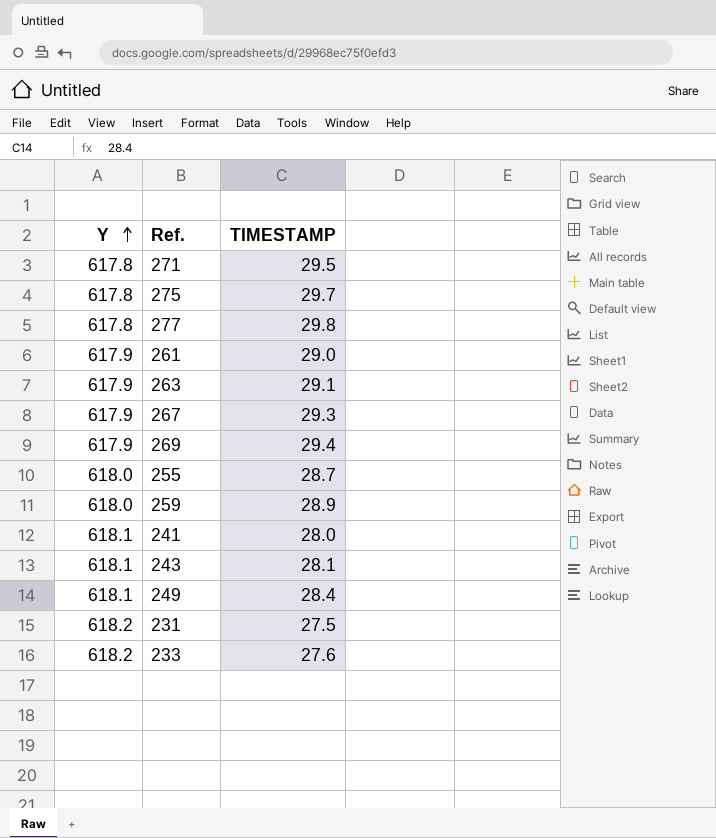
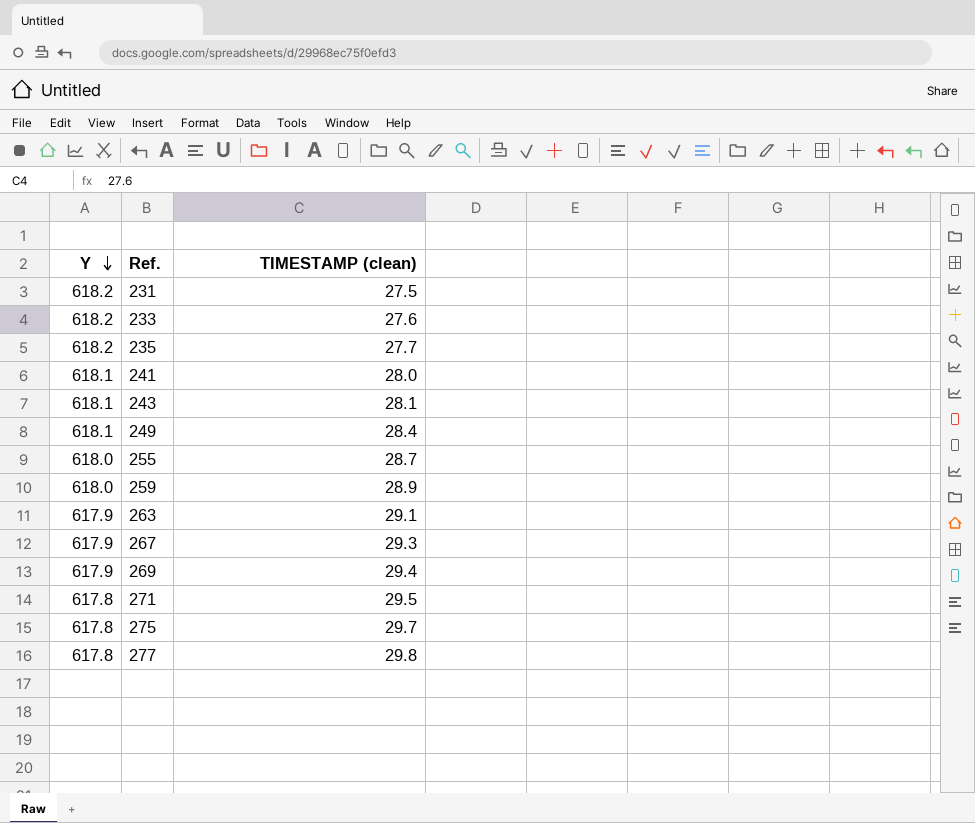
row order: Y ascending -> Y descending
column name: TIMESTAMP -> TIMESTAMP (clean)
row 261: 617.9 | 29.0 -> none
row 235: none -> 618.2 | 27.7

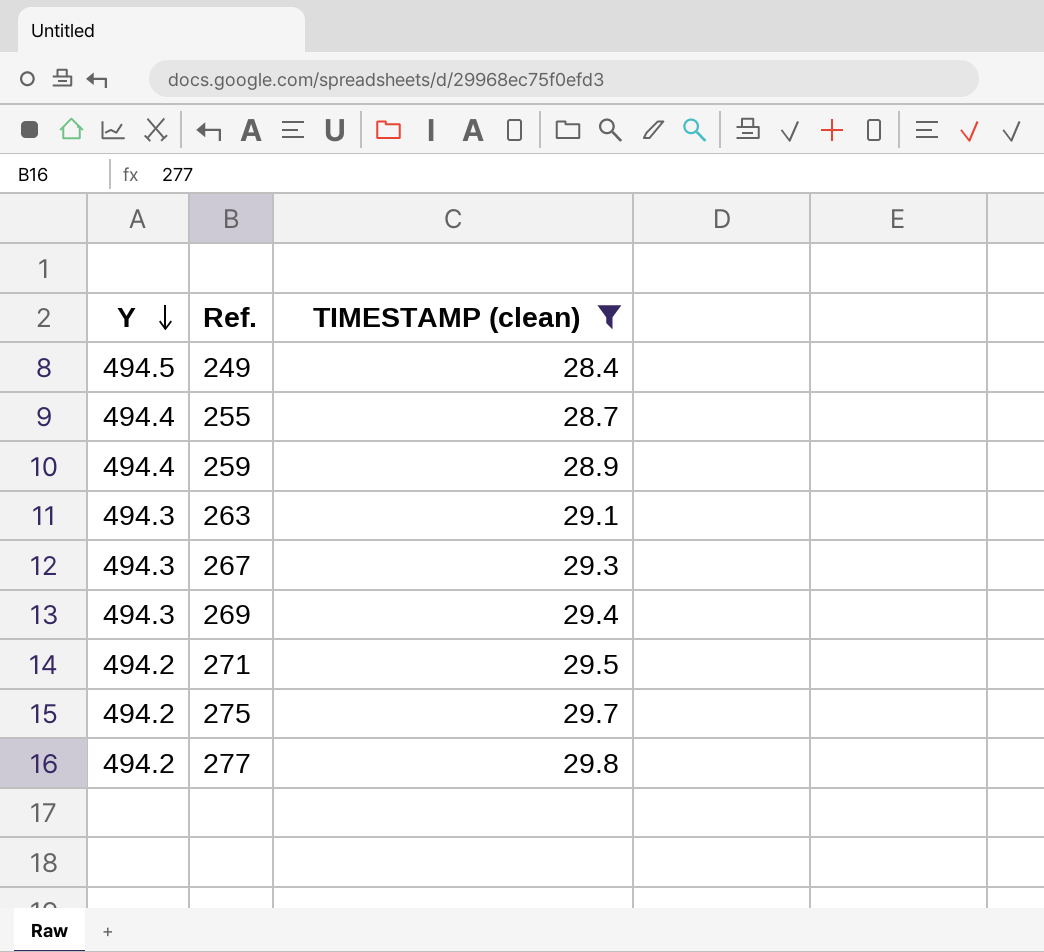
filter: none -> TIMESTAMP (clean) >= 28.4
249 | Y: 618.1 -> 494.5
255 | Y: 618.0 -> 494.4
259 | Y: 618.0 -> 494.4
263 | Y: 617.9 -> 494.3
267 | Y: 617.9 -> 494.3
269 | Y: 617.9 -> 494.3
271 | Y: 617.8 -> 494.2
275 | Y: 617.8 -> 494.2
277 | Y: 617.8 -> 494.2

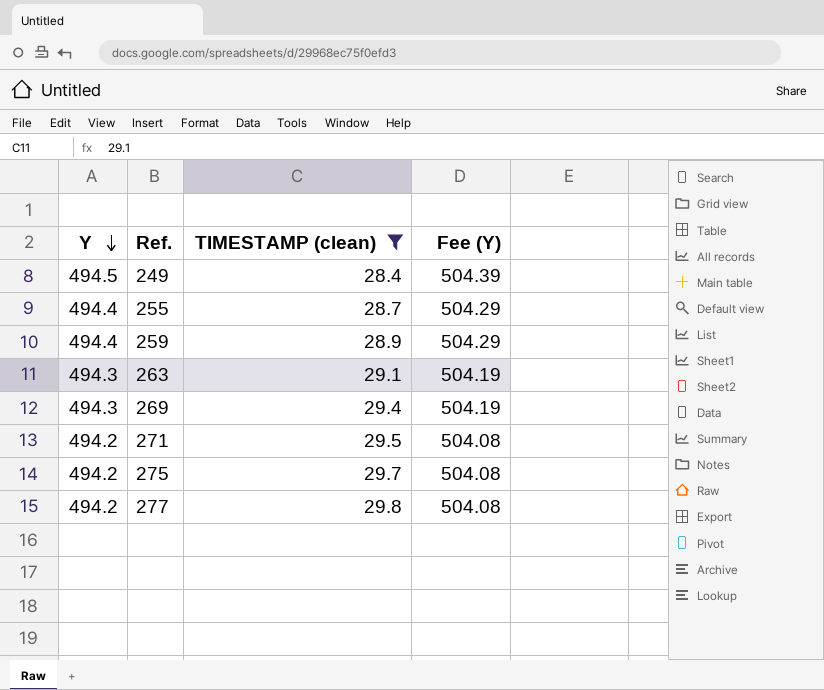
column Fee (Y) | formula: none -> [Y] * 1.02
row 267: 494.3 | 29.3 -> none

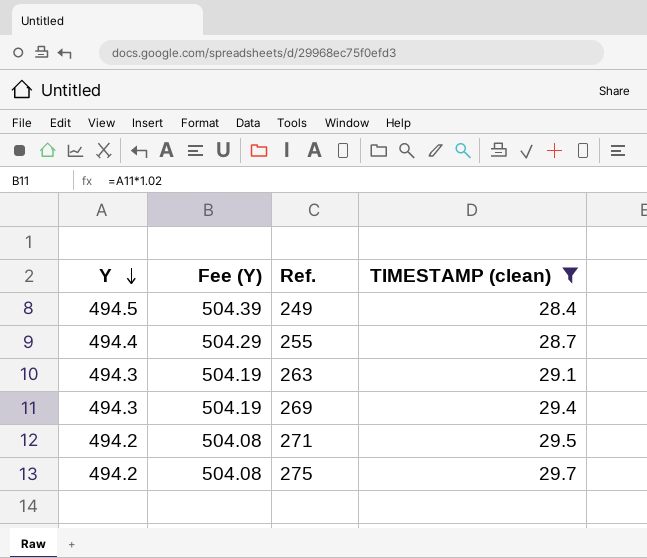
column Fee (Y) | position: 4 -> 2
row 259: 494.4 | 28.9 | 504.29 -> none
row 277: 494.2 | 29.8 | 504.08 -> none

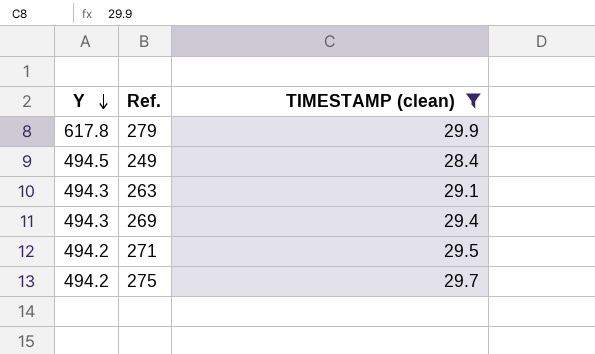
column Fee (Y) | formula: [Y] * 1.02 -> none
row 255: 494.4 | 504.29 | 28.7 -> none
row 279: none -> 617.8 | 29.9

